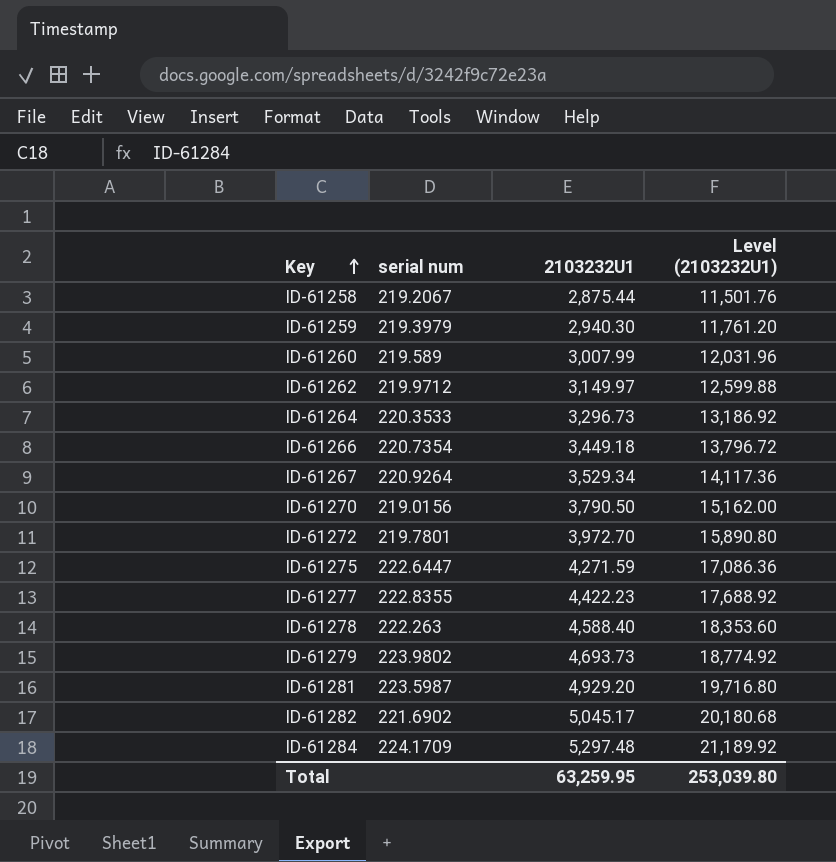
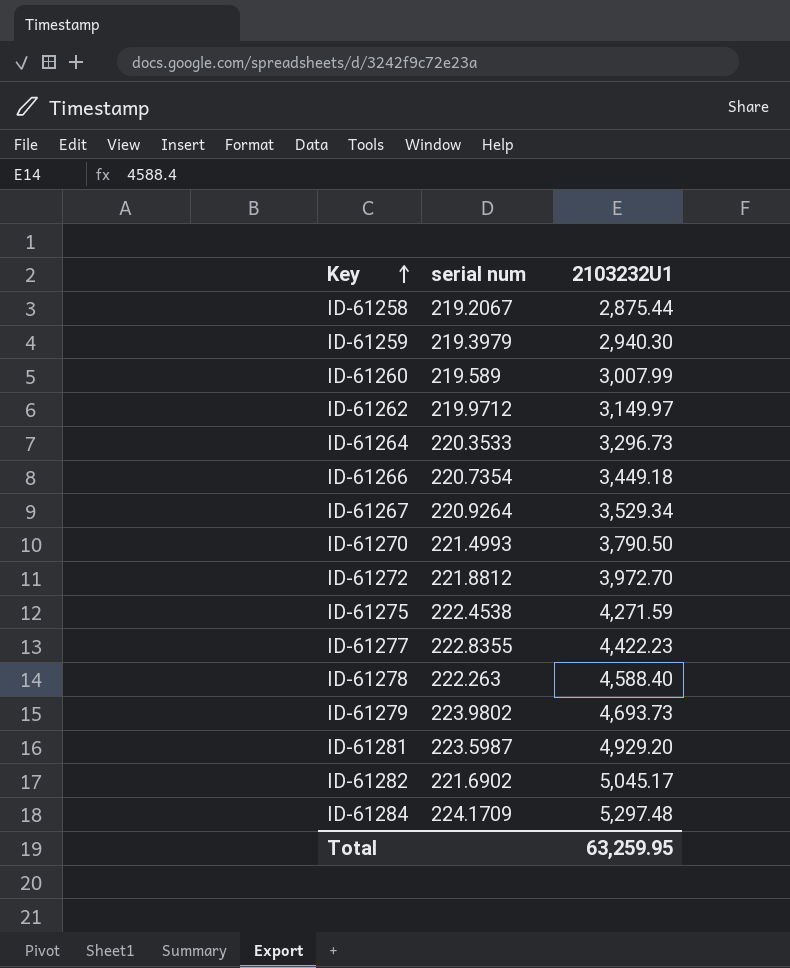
column Level (2103232U1) | formula: [2103232U1] * 4 -> none
ID-61270 | serial num: 219.0156 -> 221.4993
ID-61272 | serial num: 219.7801 -> 221.8812
ID-61275 | serial num: 222.6447 -> 222.4538

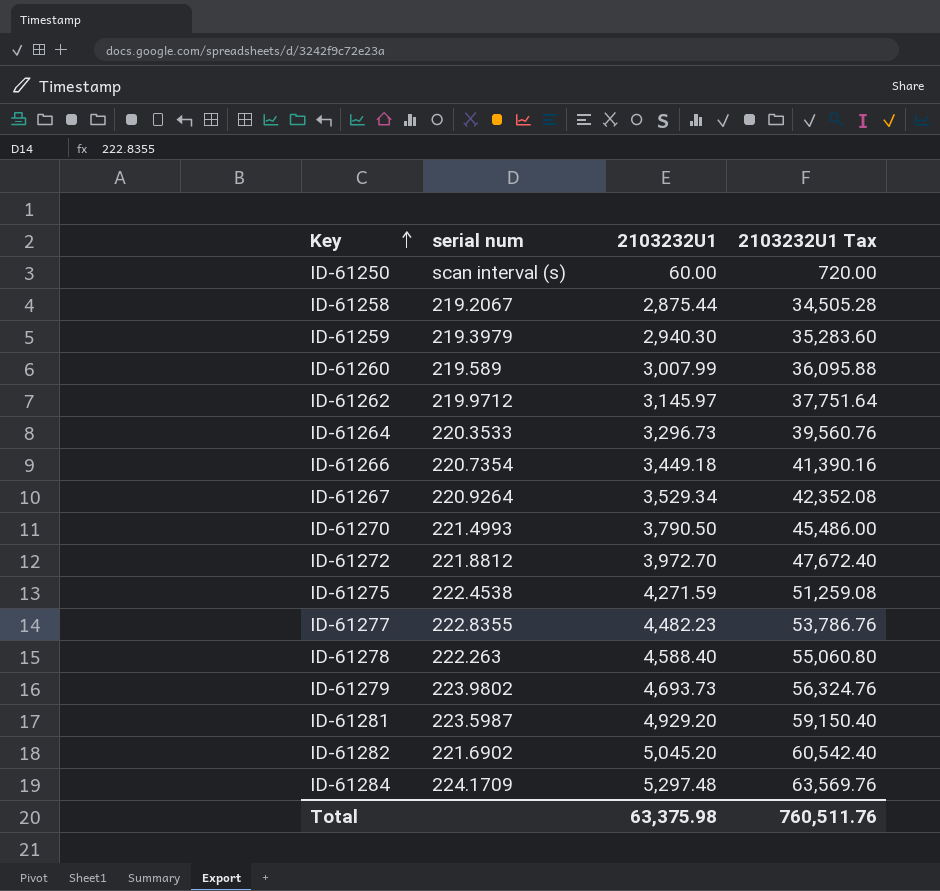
column 2103232U1 Tax | formula: none -> [2103232U1] * 12
row ID-61250: none -> scan interval (s) | 60.00 | 720.00
ID-61262 | 2103232U1: 3,149.97 -> 3,145.97
ID-61277 | 2103232U1: 4,422.23 -> 4,482.23
ID-61282 | 2103232U1: 5,045.17 -> 5,045.20
Total | 2103232U1: 63,259.95 -> 63,375.98

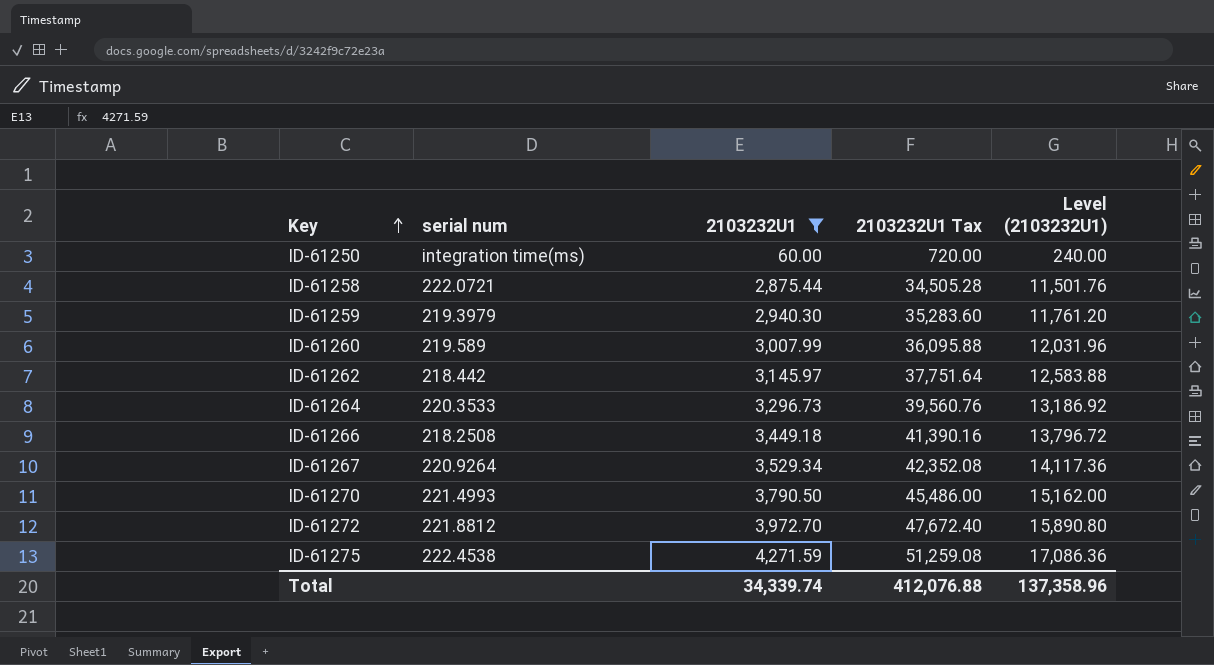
filter: none -> 2103232U1 <= 4,271.59
column Level (2103232U1) | formula: none -> [2103232U1] * 4
ID-61250 | serial num: scan interval (s) -> integration time(ms)
ID-61258 | serial num: 219.2067 -> 222.0721
ID-61262 | serial num: 219.9712 -> 218.442
ID-61266 | serial num: 220.7354 -> 218.2508
Total | 2103232U1: 63,375.98 -> 34,339.74
Total | 2103232U1 Tax: 760,511.76 -> 412,076.88

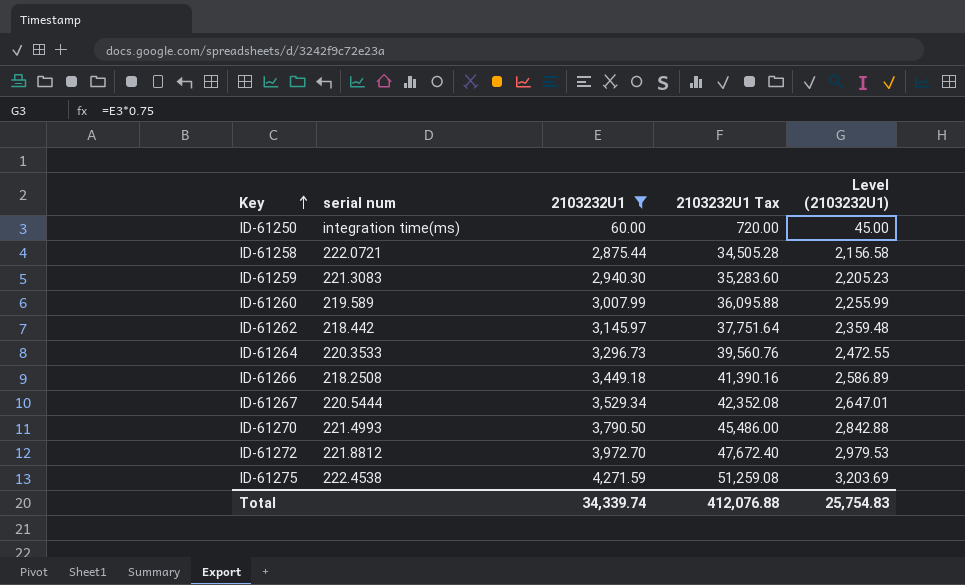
column Level (2103232U1) | formula: [2103232U1] * 4 -> [2103232U1] * 0.75
ID-61259 | serial num: 219.3979 -> 221.3083
ID-61267 | serial num: 220.9264 -> 220.5444
Total | Level (2103232U1): 137,358.96 -> 25,754.83

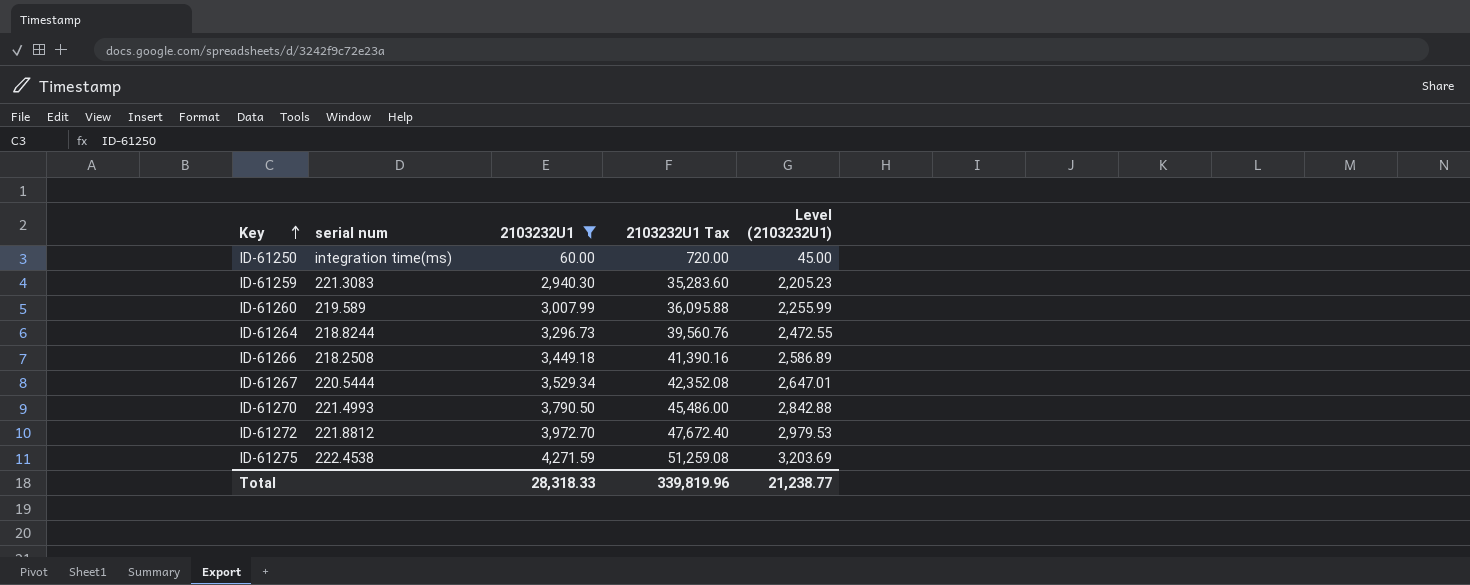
row ID-61258: 222.0721 | 2,875.44 | 34,505.28 | 2,156.58 -> none
row ID-61262: 218.442 | 3,145.97 | 37,751.64 | 2,359.48 -> none
ID-61264 | serial num: 220.3533 -> 218.8244
Total | 2103232U1: 34,339.74 -> 28,318.33
Total | 2103232U1 Tax: 412,076.88 -> 339,819.96
Total | Level (2103232U1): 25,754.83 -> 21,238.77

